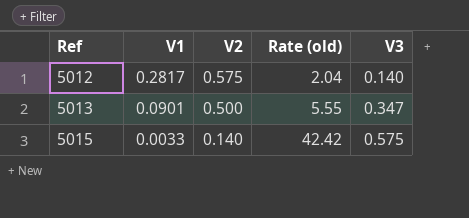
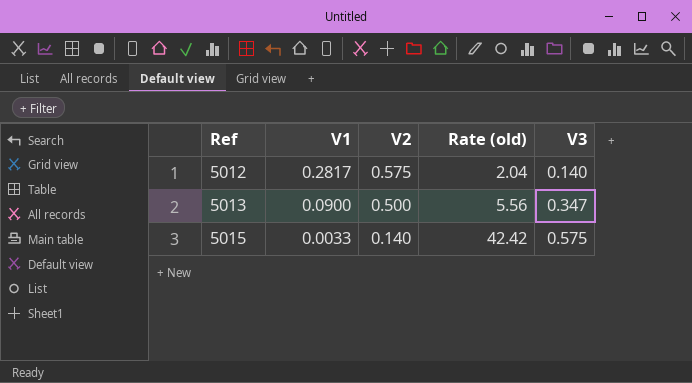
5013 | V1: 0.0901 -> 0.0900
5013 | Rate (old): 5.55 -> 5.56

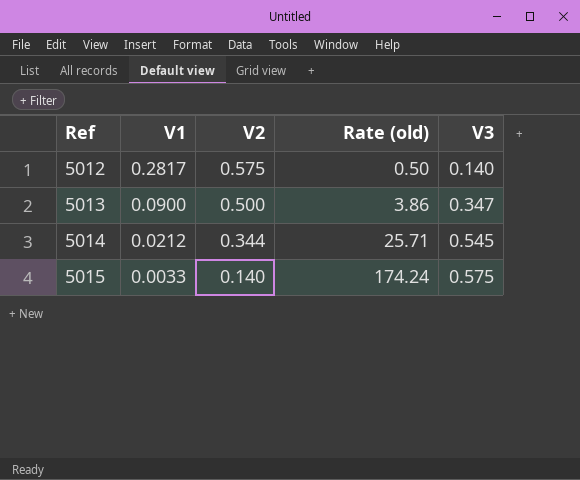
column Rate (old) | formula: [V2] / [V1] -> [V3] / [V1]
row 5014: none -> 0.0212 | 0.344 | 25.71 | 0.545

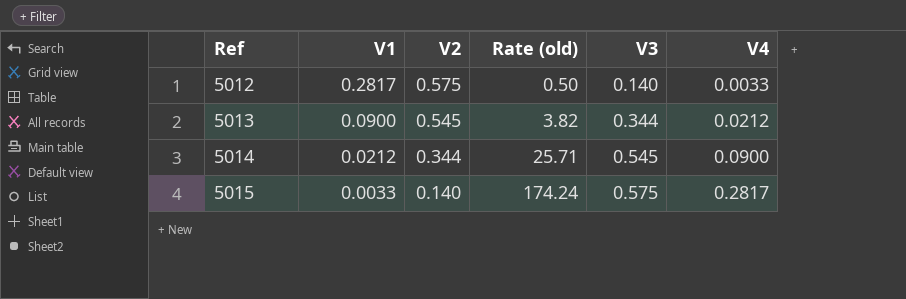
column V4 | position: none -> 6
5013 | V2: 0.500 -> 0.545
5013 | Rate (old): 3.86 -> 3.82
5013 | V3: 0.347 -> 0.344

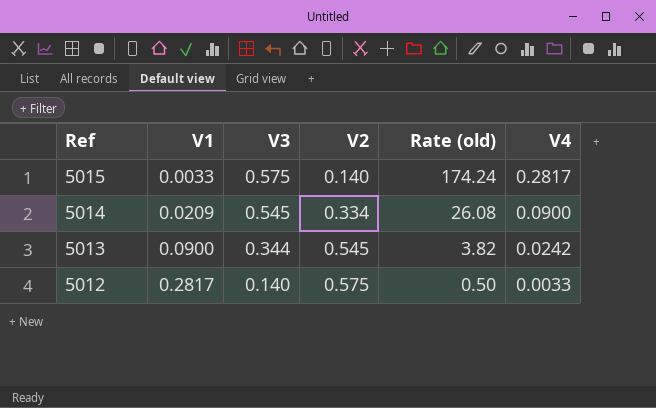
row order: Ref ascending -> Ref descending
column V3 | position: 5 -> 3
5014 | V1: 0.0212 -> 0.0209
5014 | V2: 0.344 -> 0.334
5014 | Rate (old): 25.71 -> 26.08
5013 | V4: 0.0212 -> 0.0242

